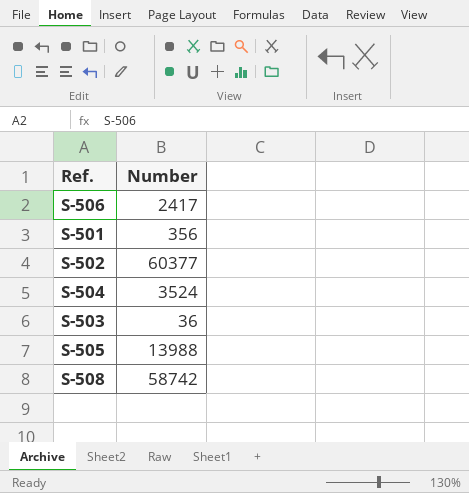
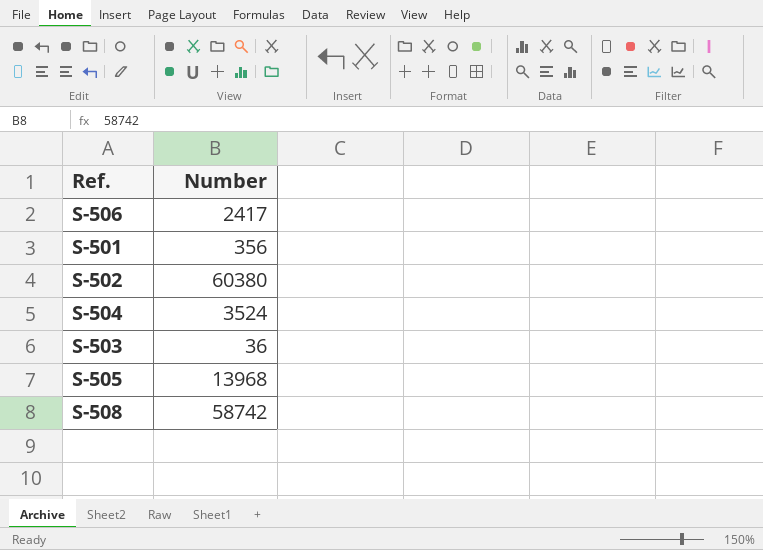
S-502 | Number: 60377 -> 60380
S-505 | Number: 13988 -> 13968

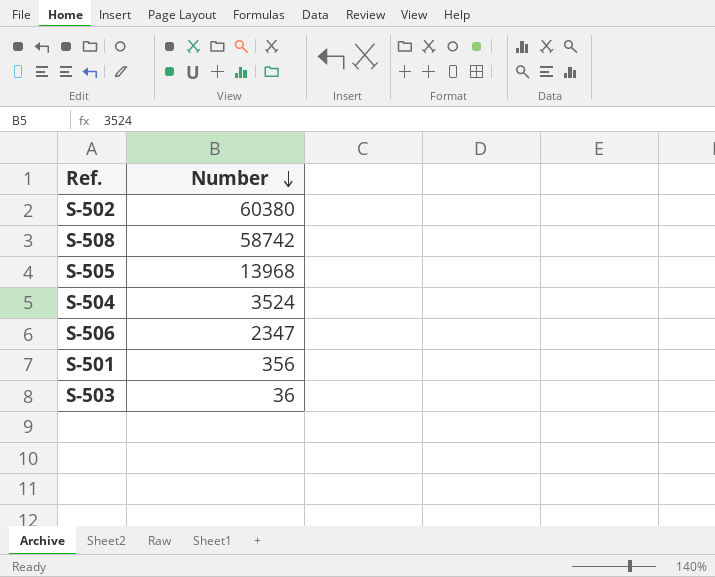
row order: none -> Number descending
S-506 | Number: 2417 -> 2347

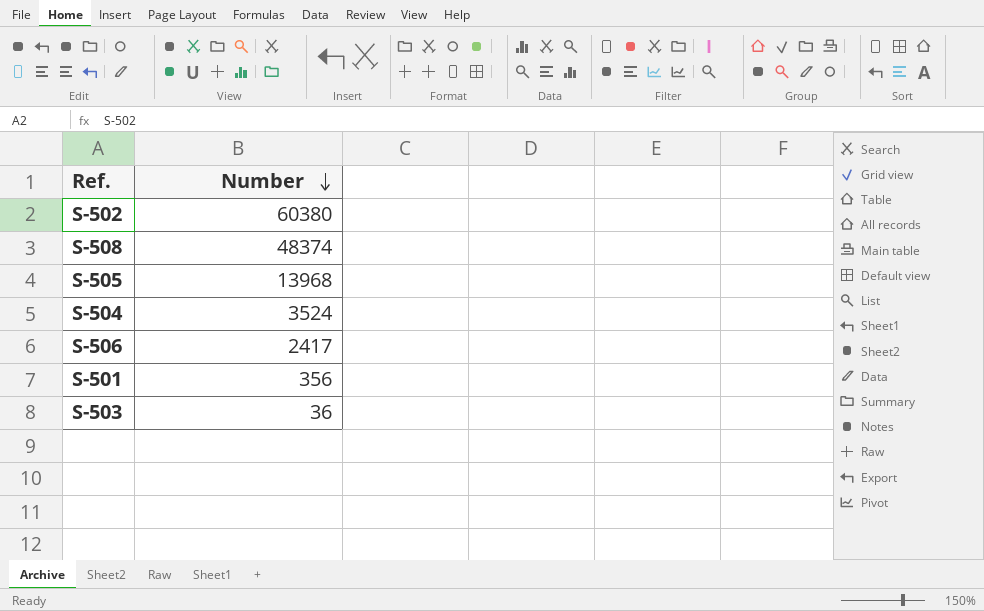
S-508 | Number: 58742 -> 48374
S-506 | Number: 2347 -> 2417

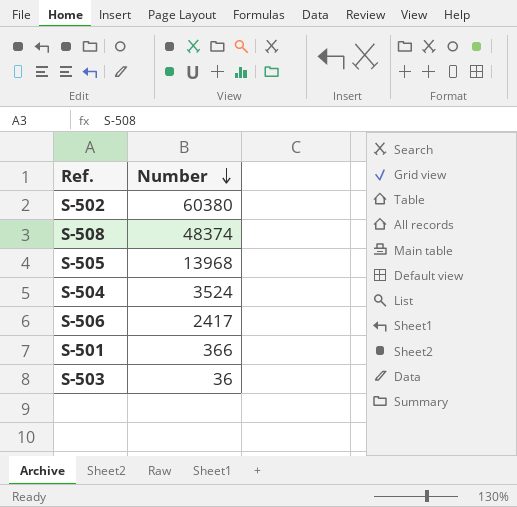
S-501 | Number: 356 -> 366

